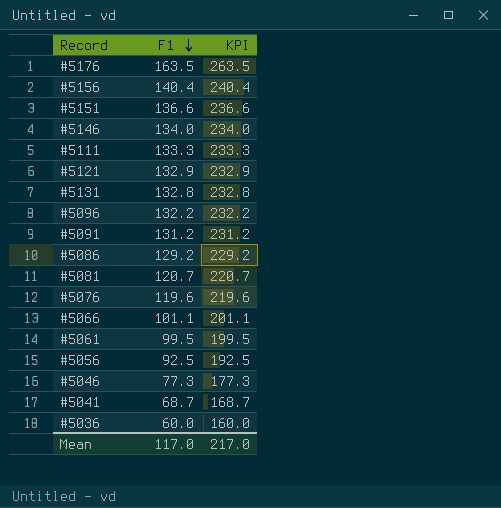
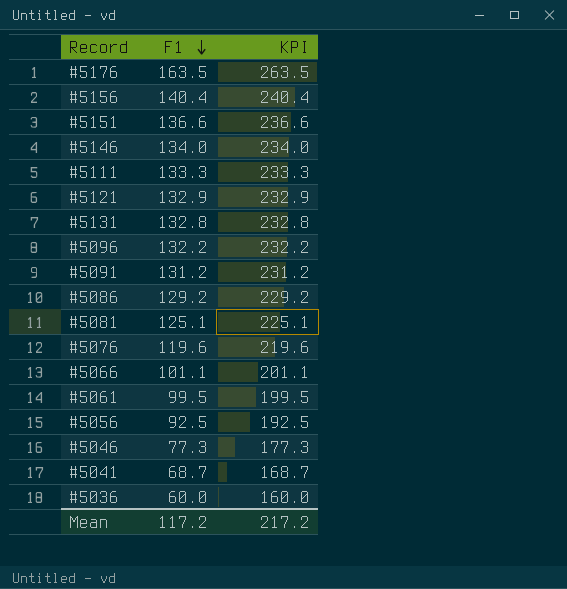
#5081 | F1: 120.7 -> 125.1
#5081 | KPI: 220.7 -> 225.1
Mean | F1: 117.0 -> 117.2
Mean | KPI: 217.0 -> 217.2

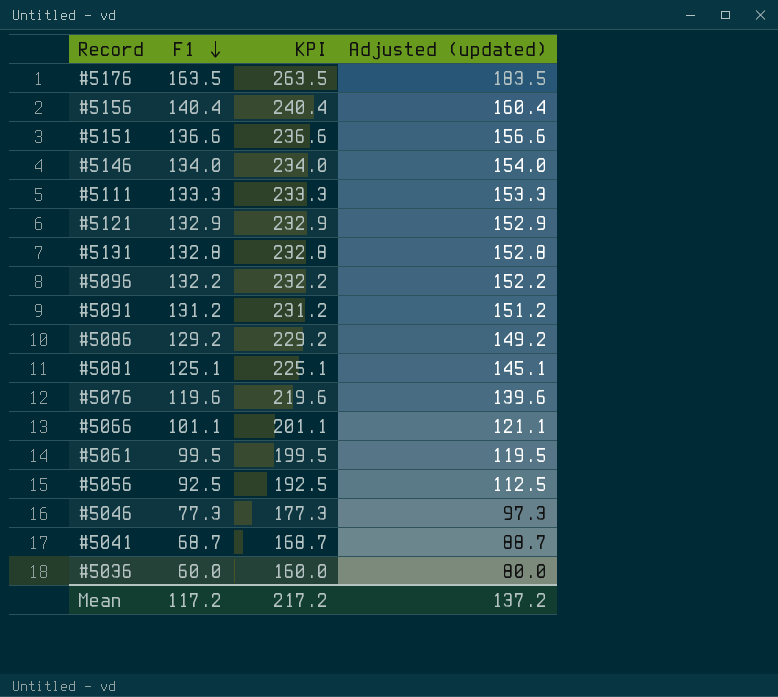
column Adjusted (updated) | formula: none -> [F1] + 20

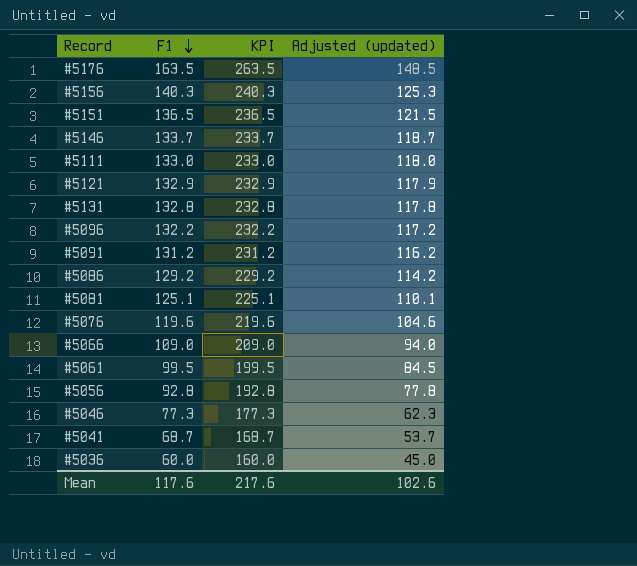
column Adjusted (updated) | formula: [F1] + 20 -> [F1] - 15
#5156 | F1: 140.4 -> 140.3
#5156 | KPI: 240.4 -> 240.3
#5151 | F1: 136.6 -> 136.5
#5151 | KPI: 236.6 -> 236.5
#5146 | F1: 134.0 -> 133.7
#5146 | KPI: 234.0 -> 233.7
#5111 | F1: 133.3 -> 133.0
#5111 | KPI: 233.3 -> 233.0
#5066 | F1: 101.1 -> 109.0
#5066 | KPI: 201.1 -> 209.0
#5056 | F1: 92.5 -> 92.8
#5056 | KPI: 192.5 -> 192.8
Mean | F1: 117.2 -> 117.6
Mean | KPI: 217.2 -> 217.6
Mean | Adjusted (updated): 137.2 -> 102.6

